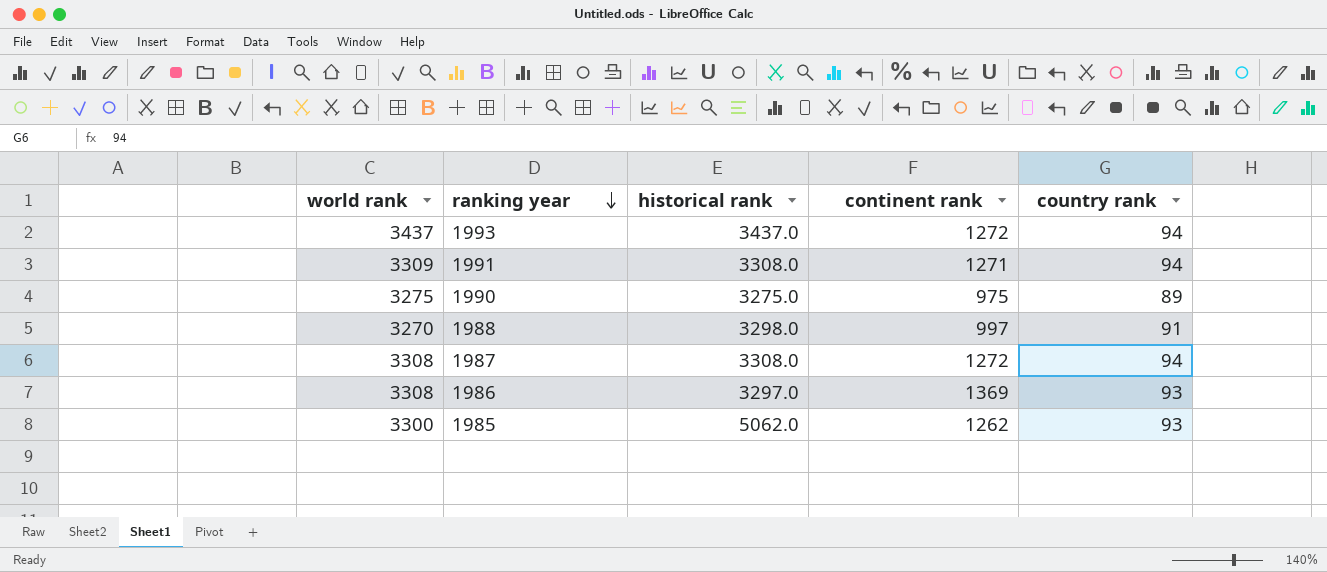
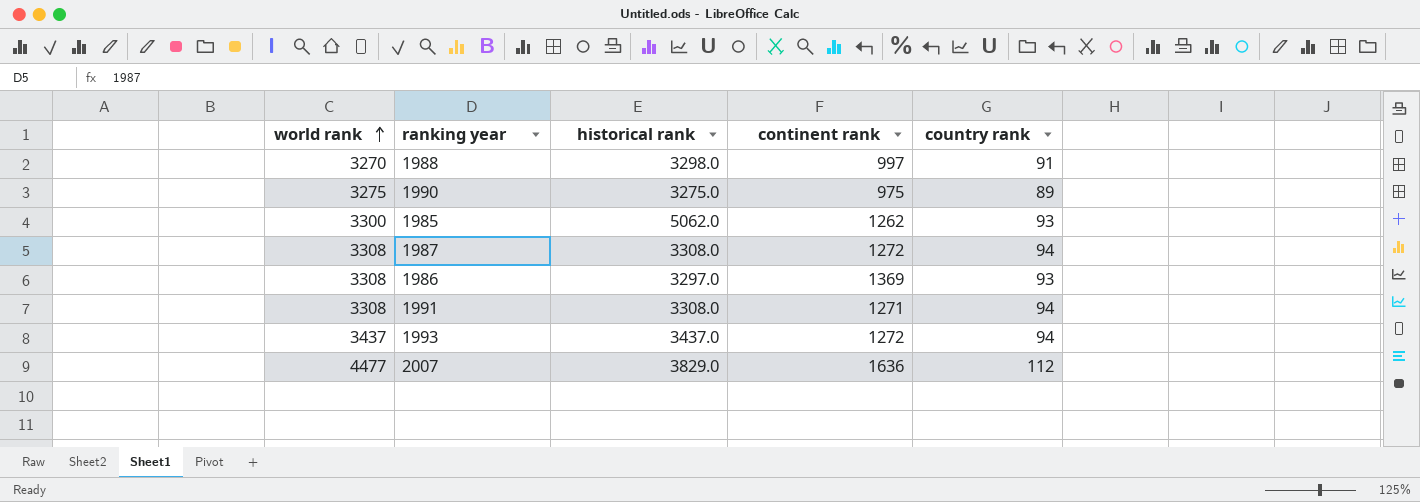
row order: ranking year descending -> world rank ascending
1991 | world rank: 3309 -> 3308
row 2007: none -> 4477 | 3829.0 | 1636 | 112

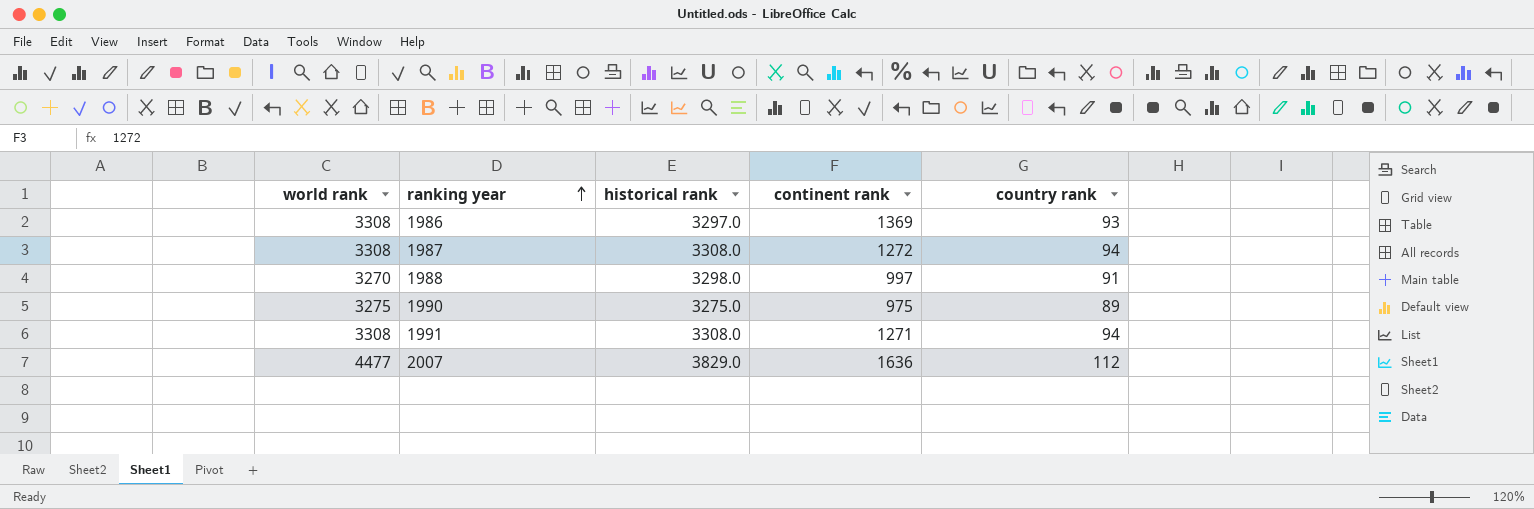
row order: world rank ascending -> ranking year ascending
row 1985: 3300 | 5062.0 | 1262 | 93 -> none
row 1993: 3437 | 3437.0 | 1272 | 94 -> none

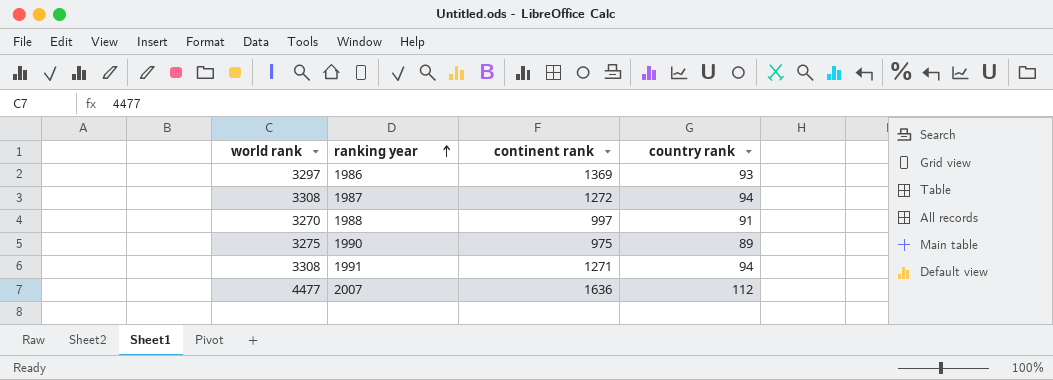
column historical rank | position: 3 -> none
1986 | world rank: 3308 -> 3297

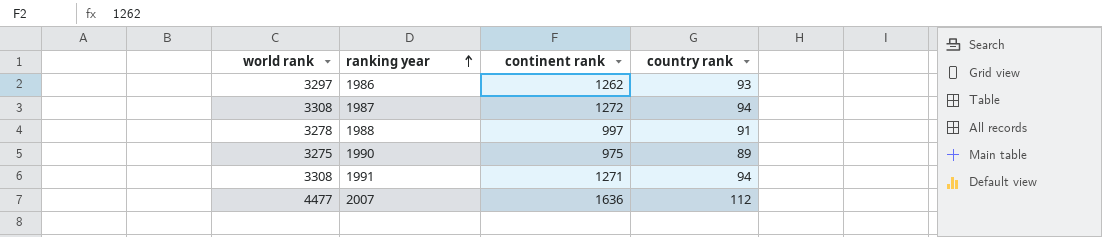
1986 | continent rank: 1369 -> 1262
1988 | world rank: 3270 -> 3278

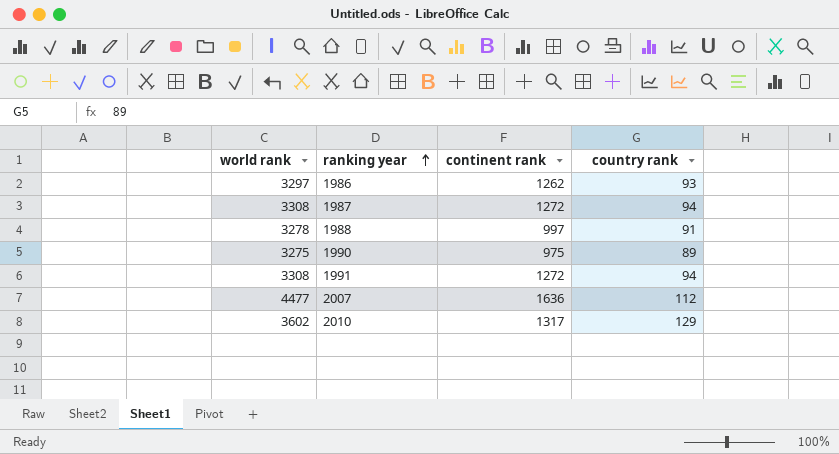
1991 | continent rank: 1271 -> 1272
row 2010: none -> 3602 | 1317 | 129

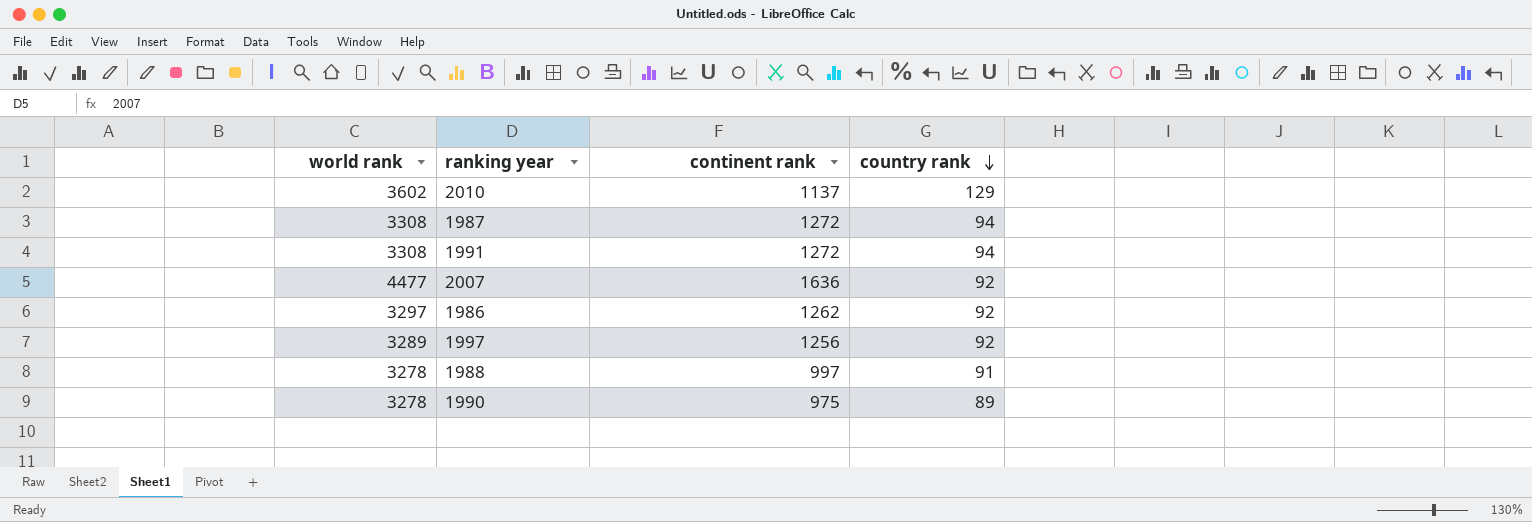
row order: ranking year ascending -> country rank descending
2010 | continent rank: 1317 -> 1137
2007 | country rank: 112 -> 92
1986 | country rank: 93 -> 92
row 1997: none -> 3289 | 1256 | 92
1990 | world rank: 3275 -> 3278

